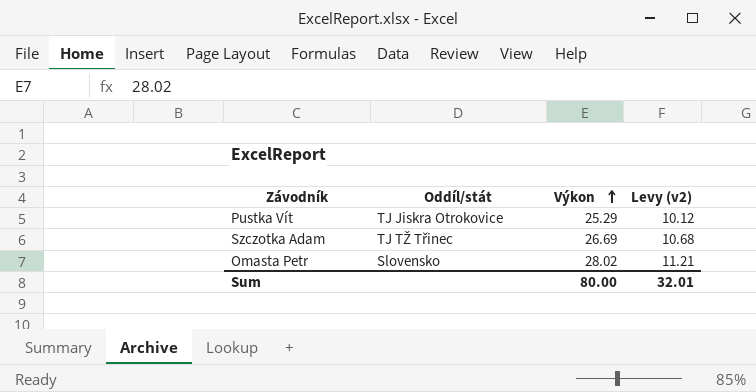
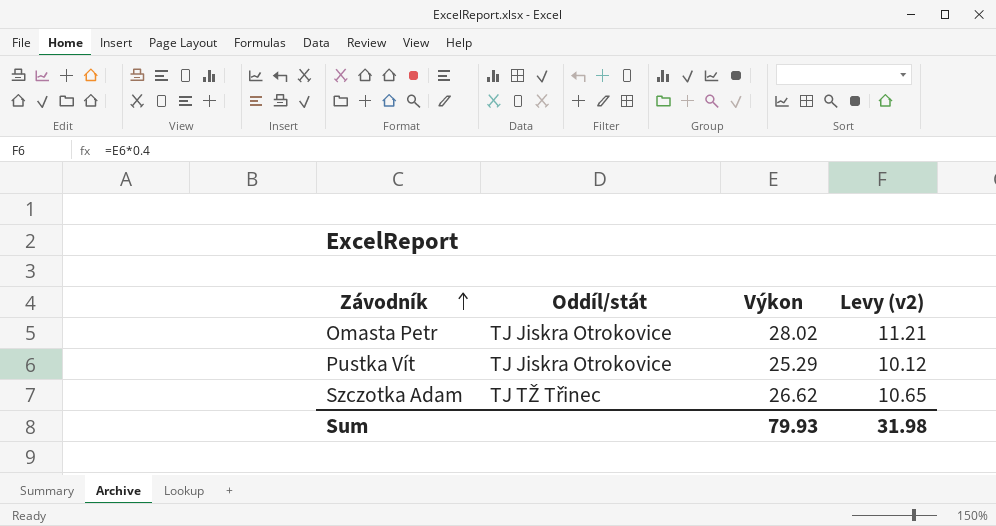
row order: Výkon ascending -> Závodník ascending
Omasta Petr | Oddíl/stát: Slovensko -> TJ Jiskra Otrokovice
Szczotka Adam | Výkon: 26.69 -> 26.62
Szczotka Adam | Levy (v2): 10.68 -> 10.65
Sum | Výkon: 80.00 -> 79.93
Sum | Levy (v2): 32.01 -> 31.98

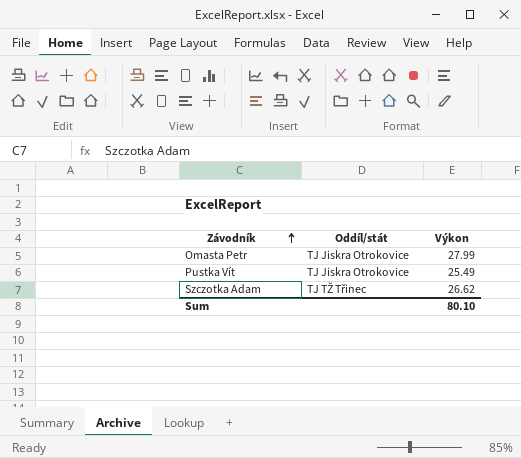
column Levy (v2) | formula: [Výkon] * 0.4 -> none
Omasta Petr | Výkon: 28.02 -> 27.99
Pustka Vít | Výkon: 25.29 -> 25.49
Sum | Výkon: 79.93 -> 80.10

